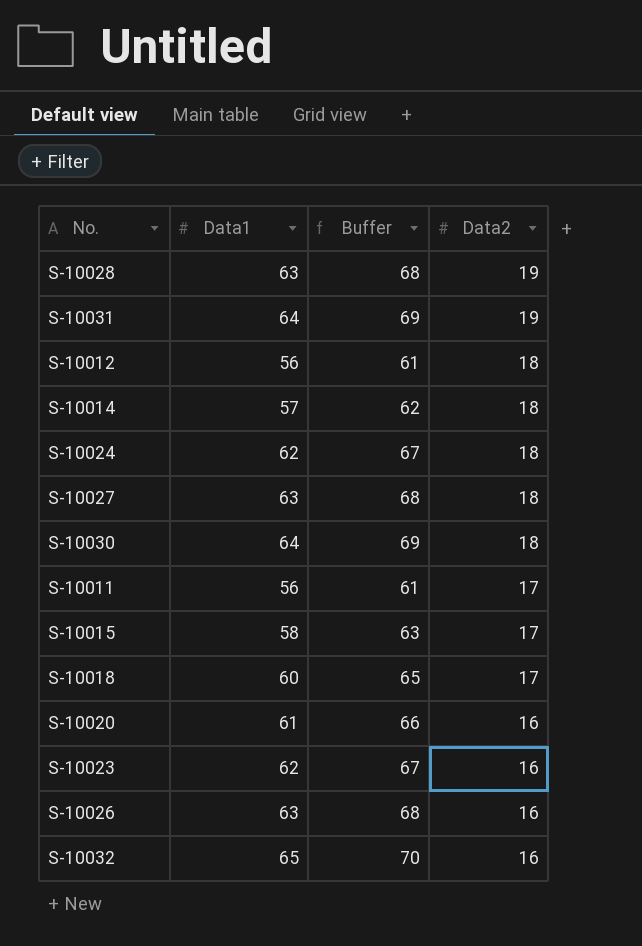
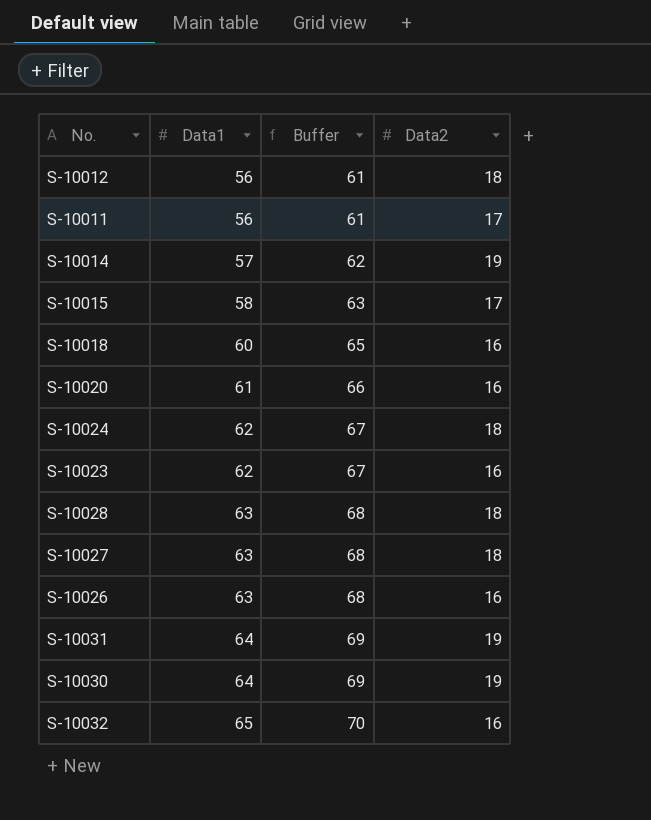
row order: Data2 descending -> Data1 ascending
S-10014 | Data2: 18 -> 19
S-10018 | Data2: 17 -> 16
S-10028 | Data2: 19 -> 18
S-10030 | Data2: 18 -> 19

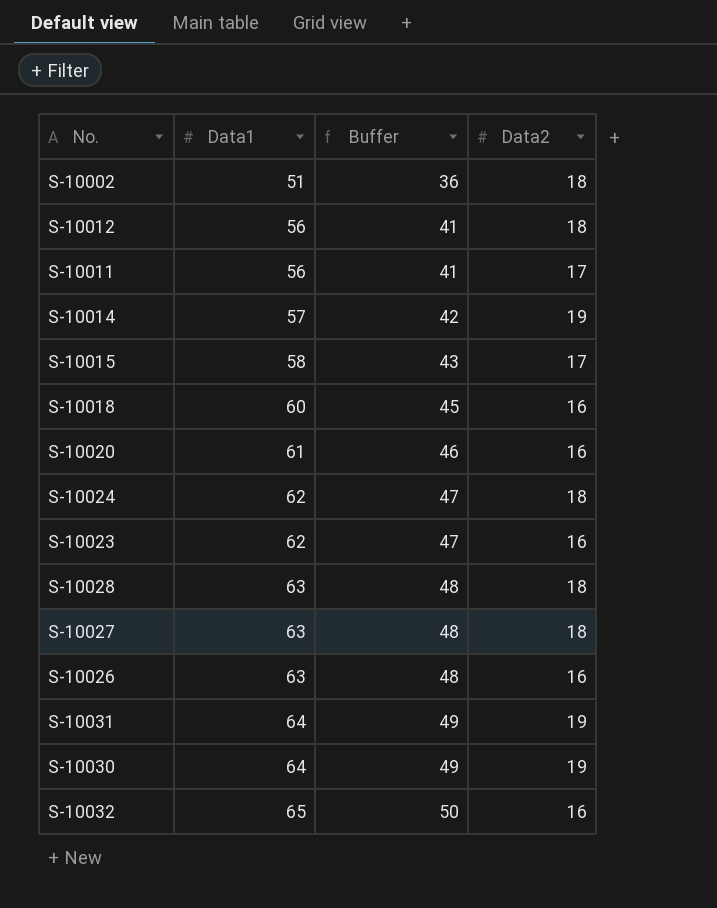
column Buffer | formula: [Data1] + 5 -> [Data1] - 15
row S-10002: none -> 51 | 36 | 18

